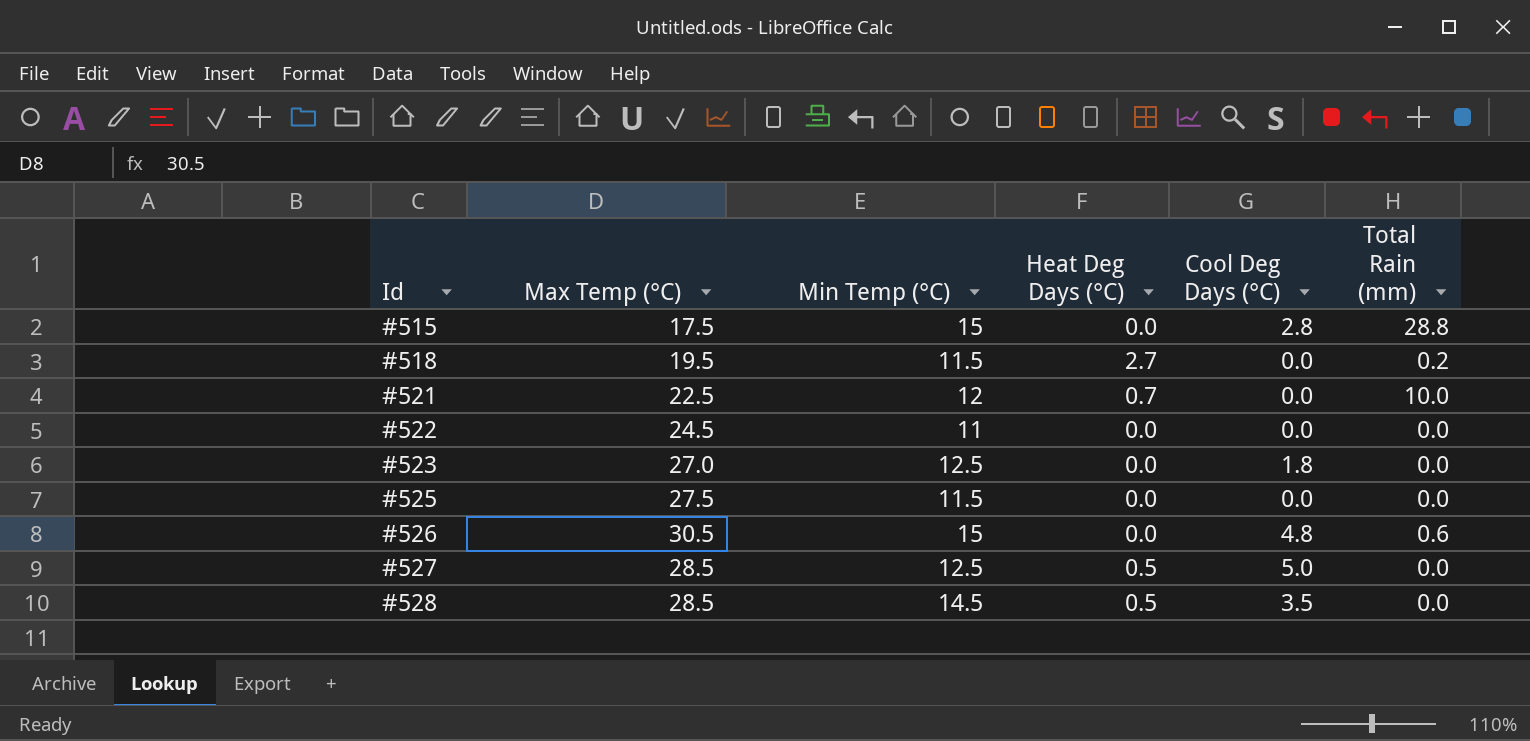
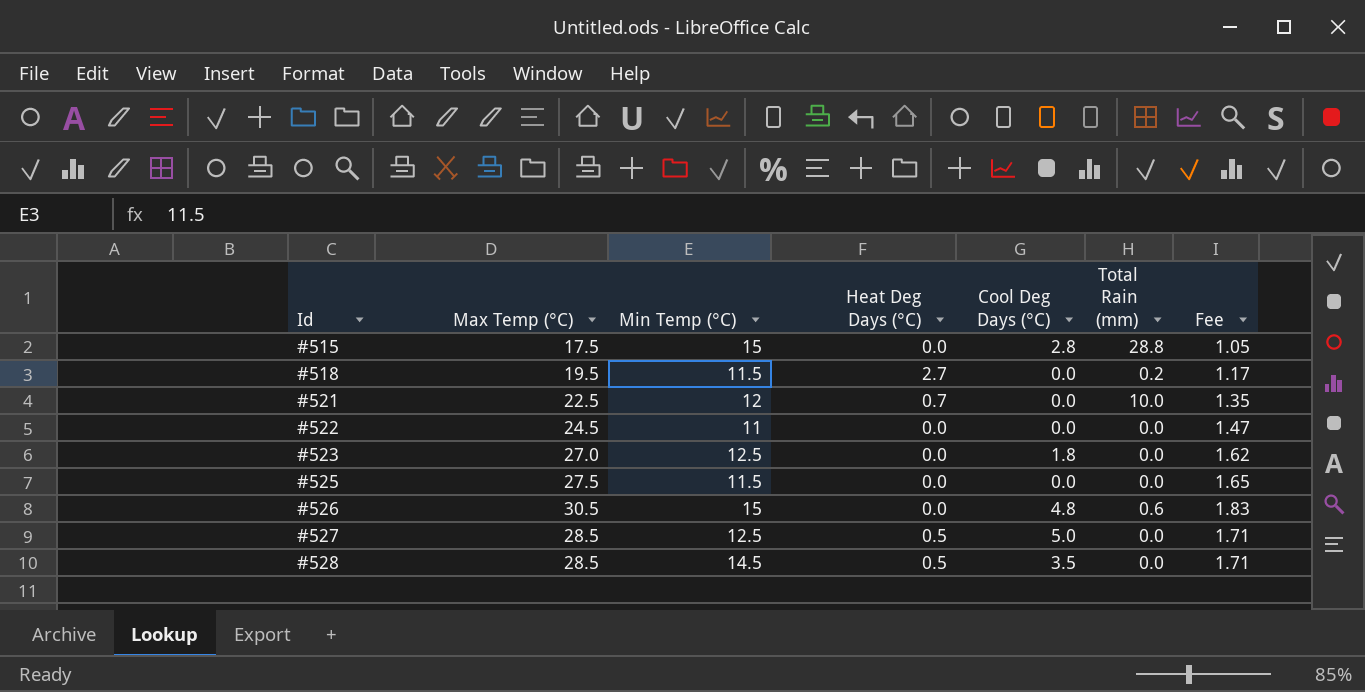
column Fee | formula: none -> [Max Temp (°C)] * 0.06

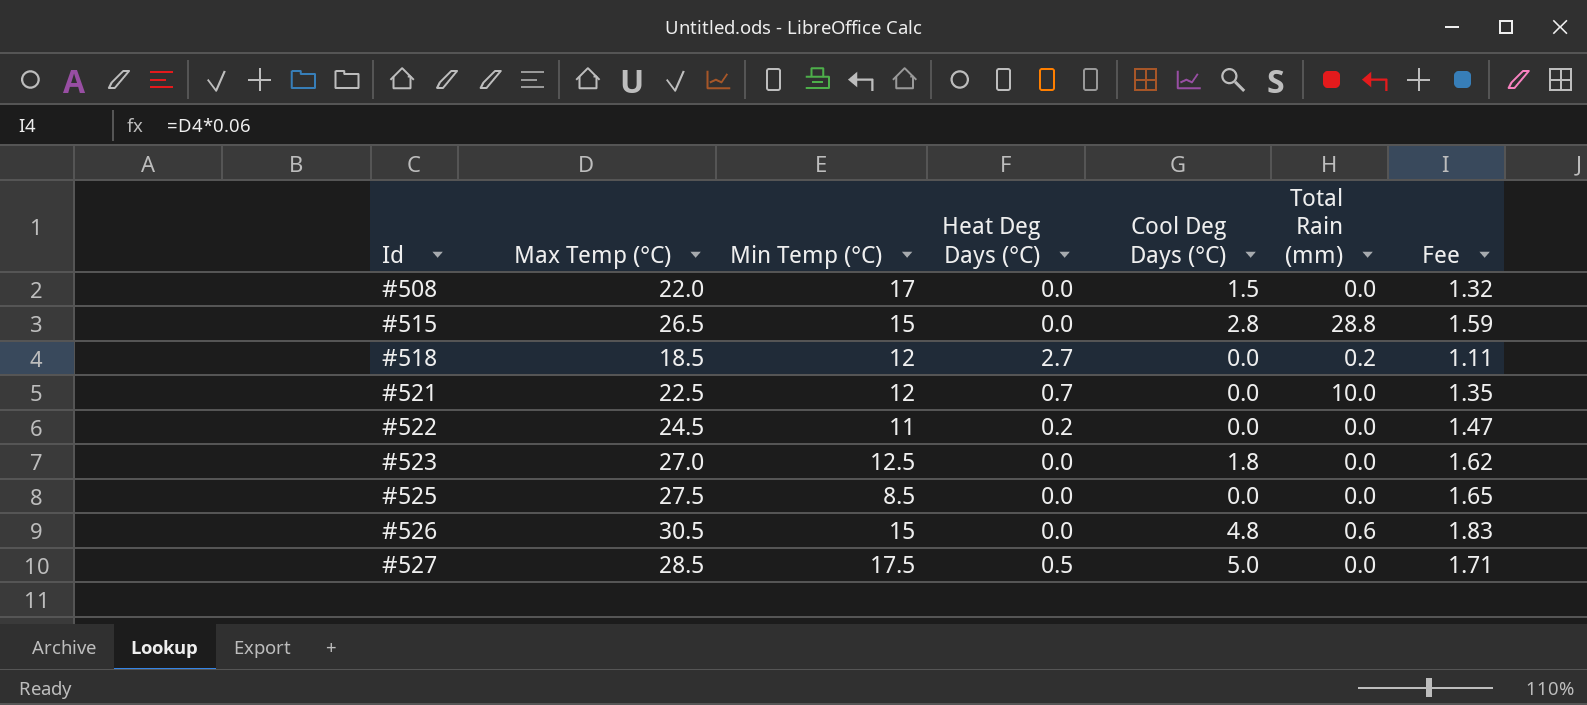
row #528: 28.5 | 14.5 | 0.5 | 3.5 | 0.0 | 1.71 -> none
row #508: none -> 22.0 | 17 | 0.0 | 1.5 | 0.0 | 1.32
#515 | Max Temp (°C): 17.5 -> 26.5
#515 | Fee: 1.05 -> 1.59
#518 | Max Temp (°C): 19.5 -> 18.5
#518 | Min Temp (°C): 11.5 -> 12
#518 | Fee: 1.17 -> 1.11
#522 | Heat Deg Days (°C): 0.0 -> 0.2
#525 | Min Temp (°C): 11.5 -> 8.5
#527 | Min Temp (°C): 12.5 -> 17.5

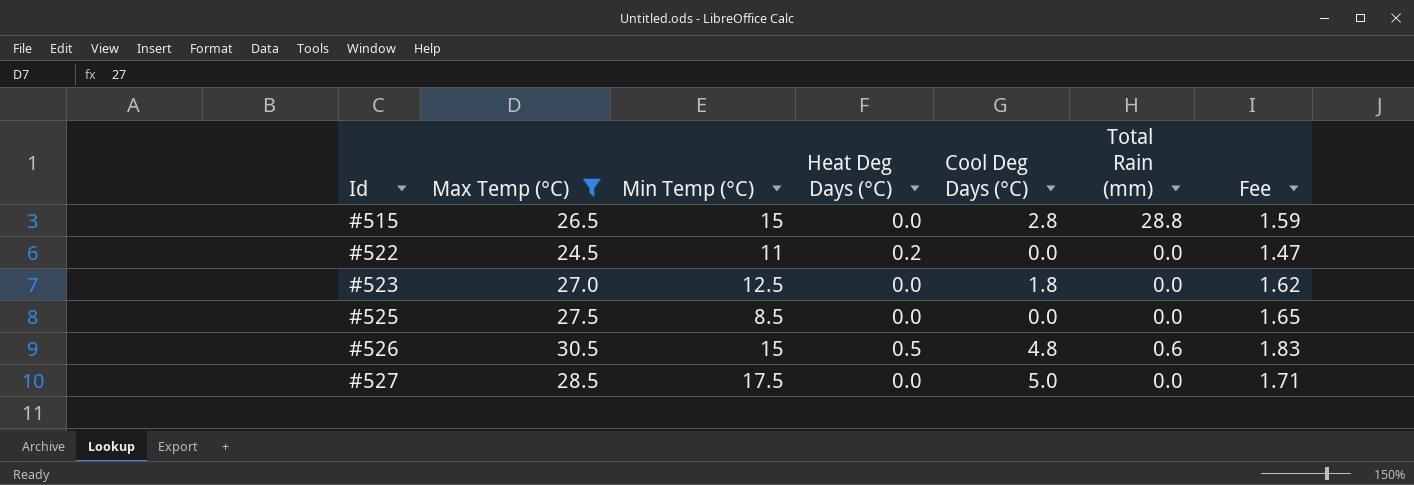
filter: none -> Max Temp (°C) >= 24.5
#526 | Heat Deg Days (°C): 0.0 -> 0.5
#527 | Heat Deg Days (°C): 0.5 -> 0.0

